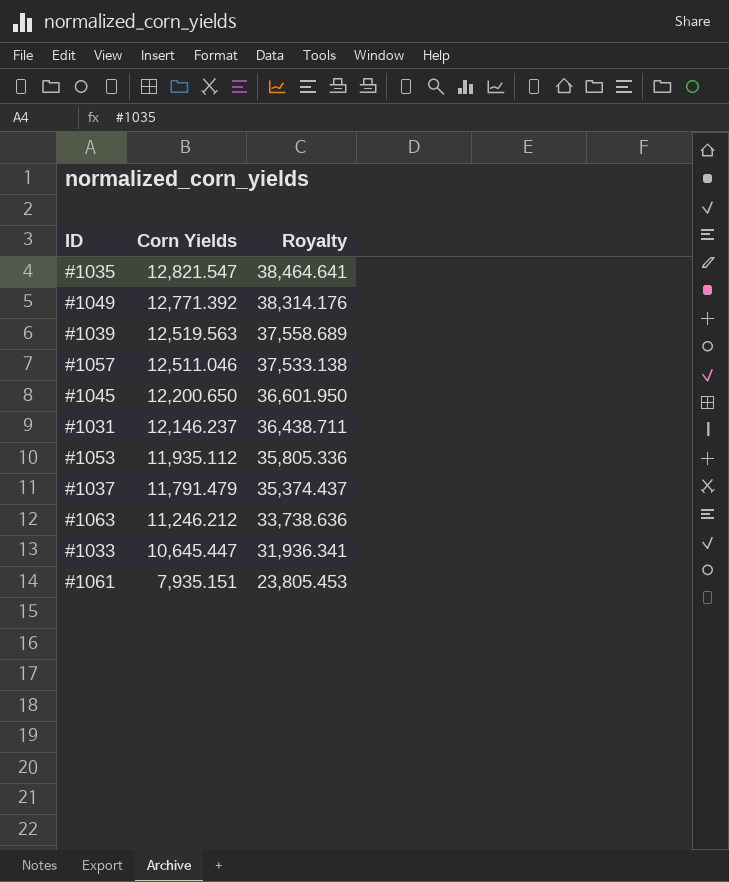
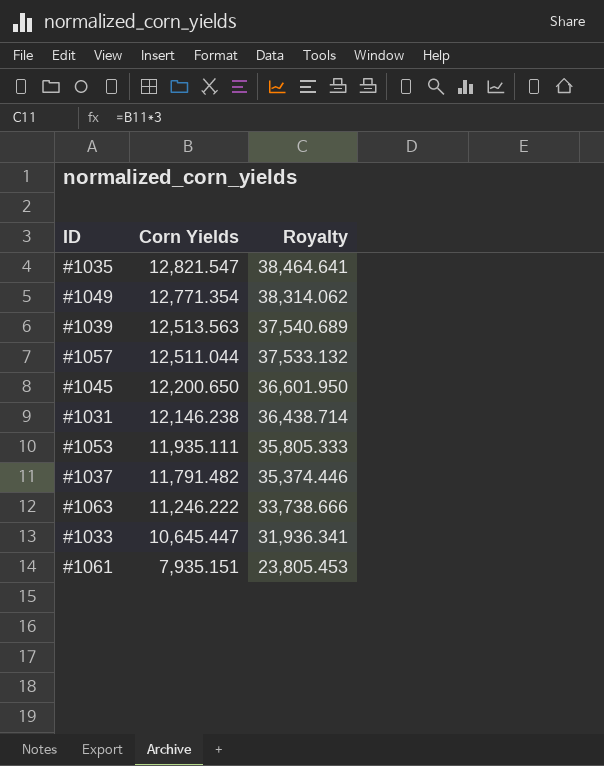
#1049 | Corn Yields: 12,771.392 -> 12,771.354
#1049 | Royalty: 38,314.176 -> 38,314.062
#1039 | Corn Yields: 12,519.563 -> 12,513.563
#1039 | Royalty: 37,558.689 -> 37,540.689
#1057 | Corn Yields: 12,511.046 -> 12,511.044
#1057 | Royalty: 37,533.138 -> 37,533.132
#1031 | Corn Yields: 12,146.237 -> 12,146.238
#1031 | Royalty: 36,438.711 -> 36,438.714
#1053 | Corn Yields: 11,935.112 -> 11,935.111
#1053 | Royalty: 35,805.336 -> 35,805.333
#1037 | Corn Yields: 11,791.479 -> 11,791.482
#1037 | Royalty: 35,374.437 -> 35,374.446
#1063 | Corn Yields: 11,246.212 -> 11,246.222
#1063 | Royalty: 33,738.636 -> 33,738.666

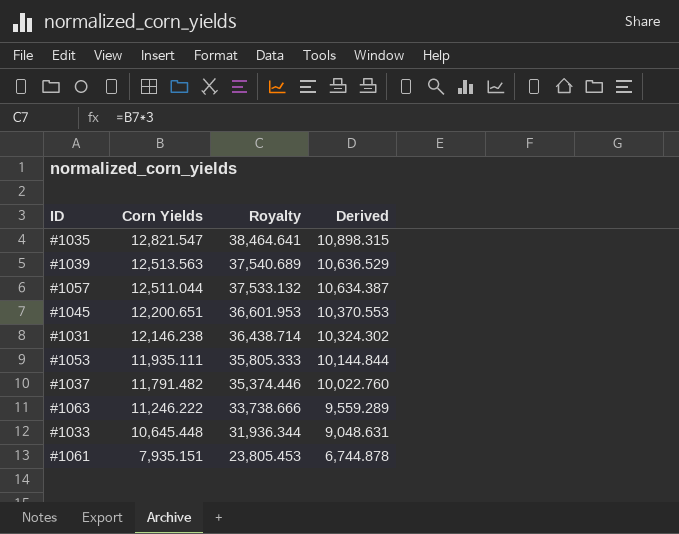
column Derived | formula: none -> [Corn Yields] * 0.85
row #1049: 12,771.354 | 38,314.062 -> none
#1045 | Corn Yields: 12,200.650 -> 12,200.651
#1045 | Royalty: 36,601.950 -> 36,601.953
#1033 | Corn Yields: 10,645.447 -> 10,645.448
#1033 | Royalty: 31,936.341 -> 31,936.344

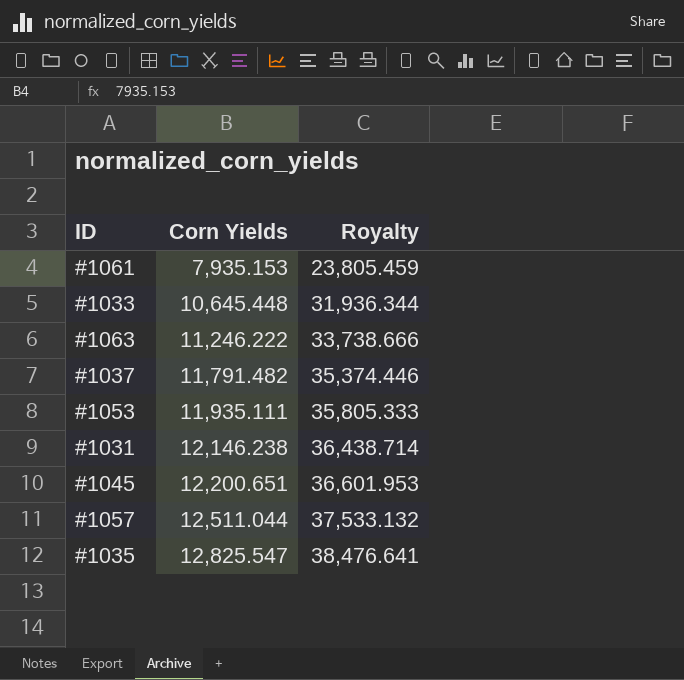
row order: Corn Yields descending -> Corn Yields ascending
column Derived | formula: [Corn Yields] * 0.85 -> none
row #1039: 12,513.563 | 37,540.689 | 10,636.529 -> none
#1061 | Corn Yields: 7,935.151 -> 7,935.153
#1061 | Royalty: 23,805.453 -> 23,805.459
#1035 | Corn Yields: 12,821.547 -> 12,825.547
#1035 | Royalty: 38,464.641 -> 38,476.641

